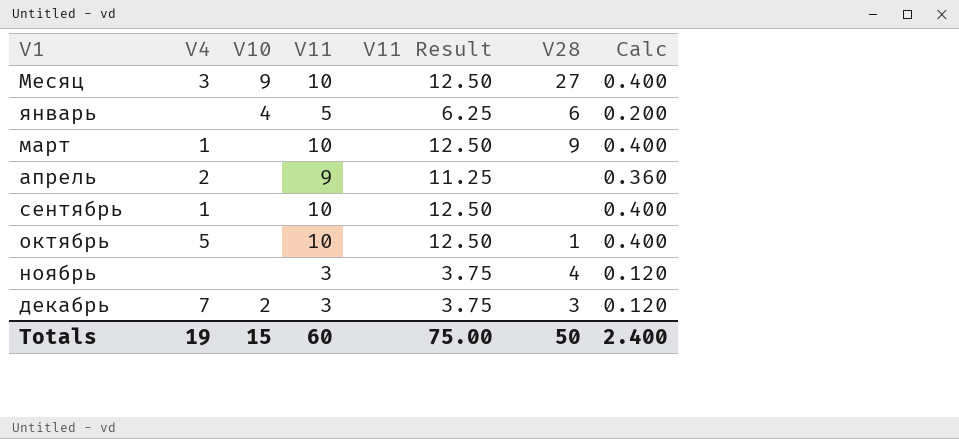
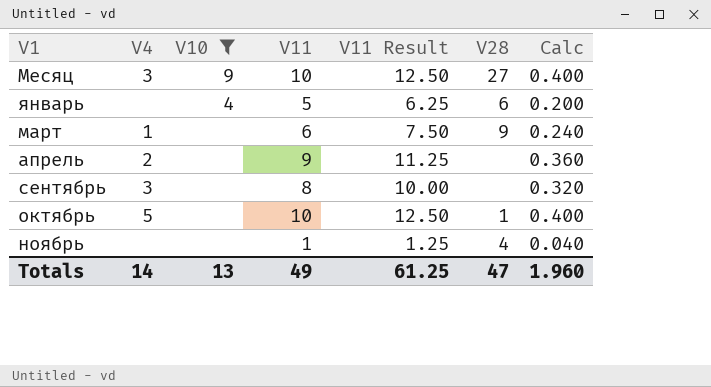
filter: none -> V10 != 2
март | V11: 10 -> 6
март | V11 Result: 12.50 -> 7.50
март | Calc: 0.400 -> 0.240
сентябрь | V4: 1 -> 3
сентябрь | V11: 10 -> 8
сентябрь | V11 Result: 12.50 -> 10.00
сентябрь | Calc: 0.400 -> 0.320
ноябрь | V11: 3 -> 1
ноябрь | V11 Result: 3.75 -> 1.25
ноябрь | Calc: 0.120 -> 0.040
Totals | V4: 19 -> 14
Totals | V10: 15 -> 13
Totals | V11: 60 -> 49
Totals | V11 Result: 75.00 -> 61.25
Totals | V28: 50 -> 47
Totals | Calc: 2.400 -> 1.960

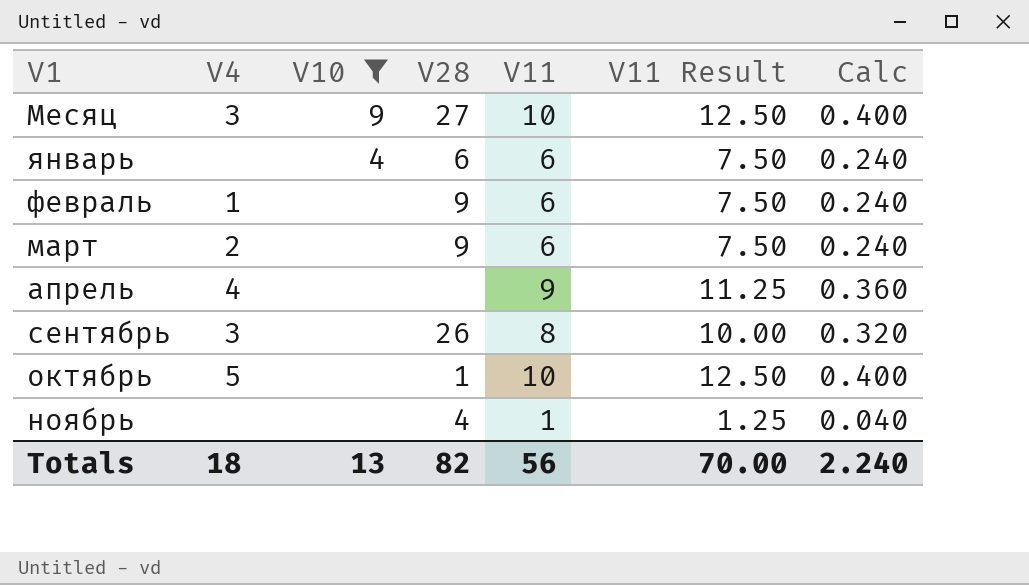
column V28 | position: 6 -> 4
январь | V11: 5 -> 6
январь | V11 Result: 6.25 -> 7.50
январь | Calc: 0.200 -> 0.240
row февраль: none -> 1 | none | 9 | 6 | 7.50 | 0.240
март | V4: 1 -> 2
апрель | V4: 2 -> 4
сентябрь | V28: none -> 26
Totals | V4: 14 -> 18
Totals | V28: 47 -> 82
Totals | V11: 49 -> 56
Totals | V11 Result: 61.25 -> 70.00
Totals | Calc: 1.960 -> 2.240

